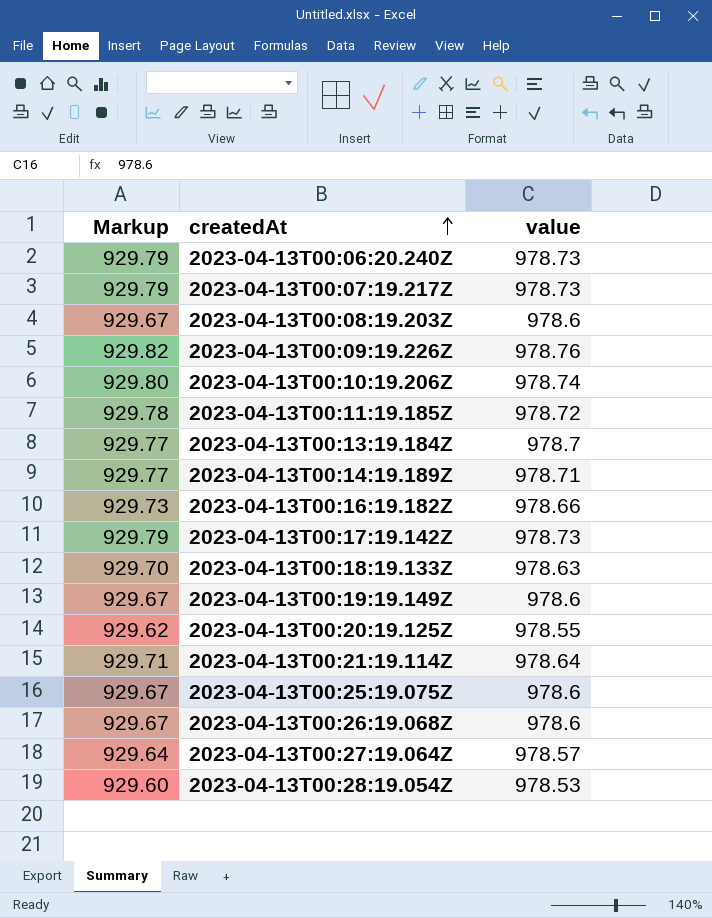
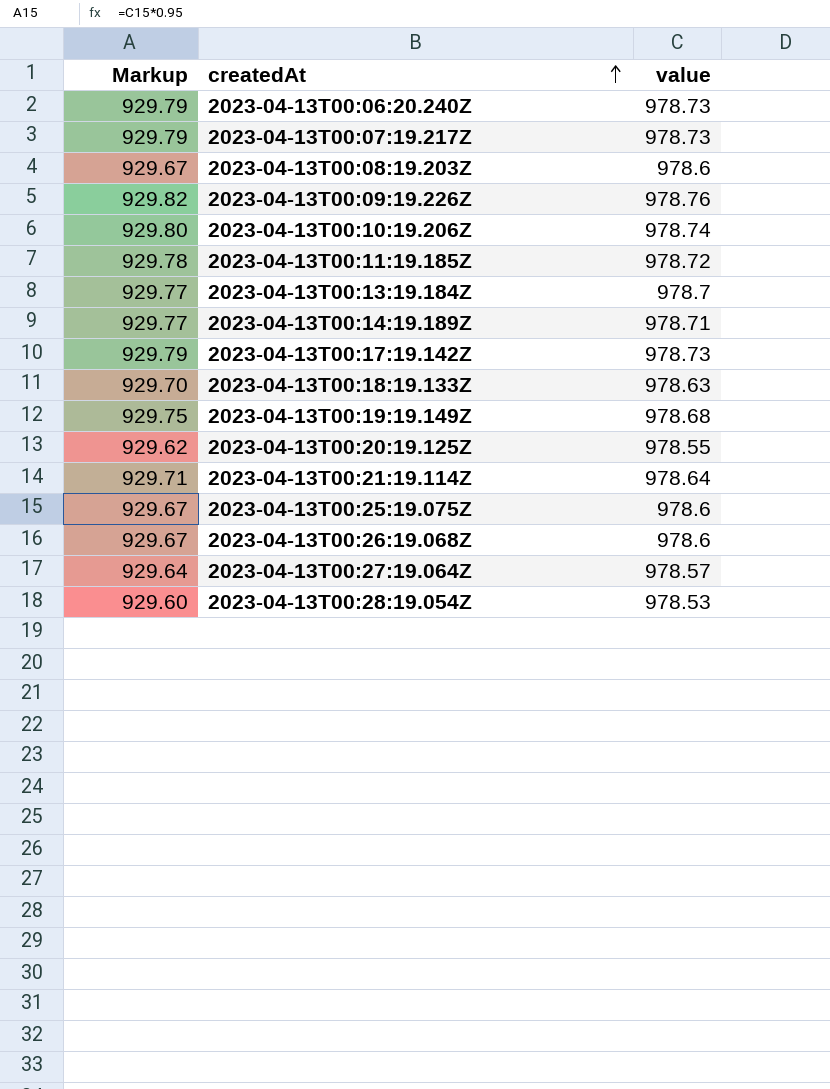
row 2023-04-13T00:16:19.182Z: 929.73 | 978.66 -> none
2023-04-13T00:19:19.149Z | Markup: 929.67 -> 929.75
2023-04-13T00:19:19.149Z | value: 978.6 -> 978.68

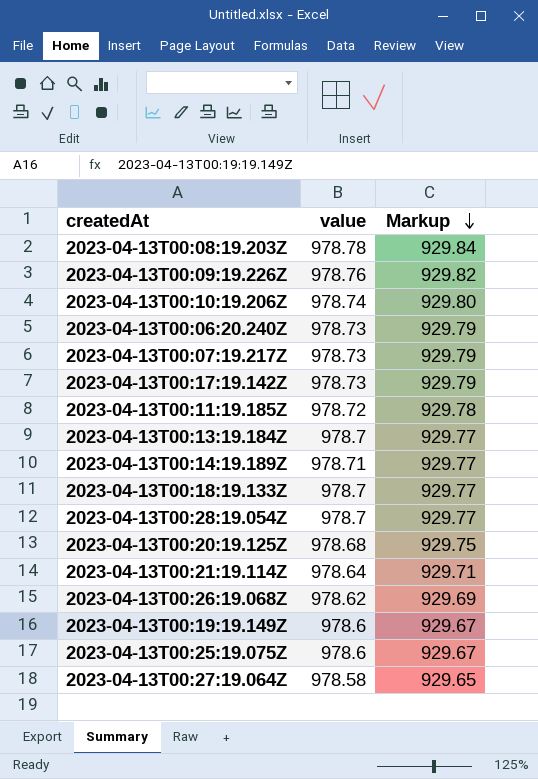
row order: createdAt ascending -> Markup descending
column Markup | position: 1 -> 3
2023-04-13T00:08:19.203Z | value: 978.6 -> 978.78
2023-04-13T00:08:19.203Z | Markup: 929.67 -> 929.84
2023-04-13T00:18:19.133Z | value: 978.63 -> 978.7
2023-04-13T00:18:19.133Z | Markup: 929.70 -> 929.77
2023-04-13T00:28:19.054Z | value: 978.53 -> 978.7
2023-04-13T00:28:19.054Z | Markup: 929.60 -> 929.77
2023-04-13T00:20:19.125Z | value: 978.55 -> 978.68
2023-04-13T00:20:19.125Z | Markup: 929.62 -> 929.75
2023-04-13T00:26:19.068Z | value: 978.6 -> 978.62
2023-04-13T00:26:19.068Z | Markup: 929.67 -> 929.69
2023-04-13T00:19:19.149Z | value: 978.68 -> 978.6
2023-04-13T00:19:19.149Z | Markup: 929.75 -> 929.67
2023-04-13T00:27:19.064Z | value: 978.57 -> 978.58
2023-04-13T00:27:19.064Z | Markup: 929.64 -> 929.65

